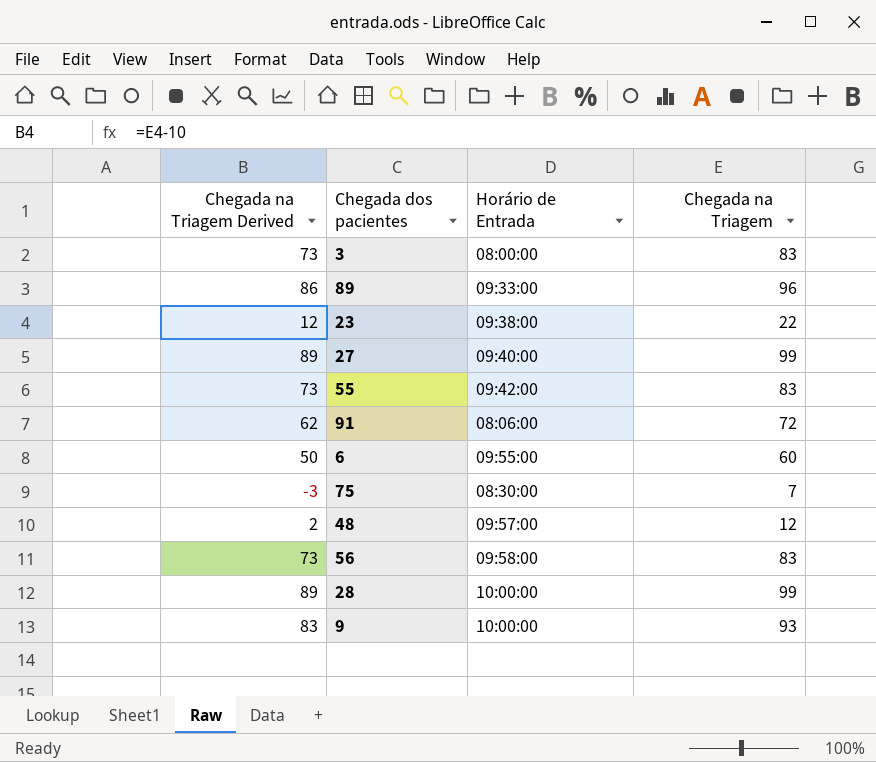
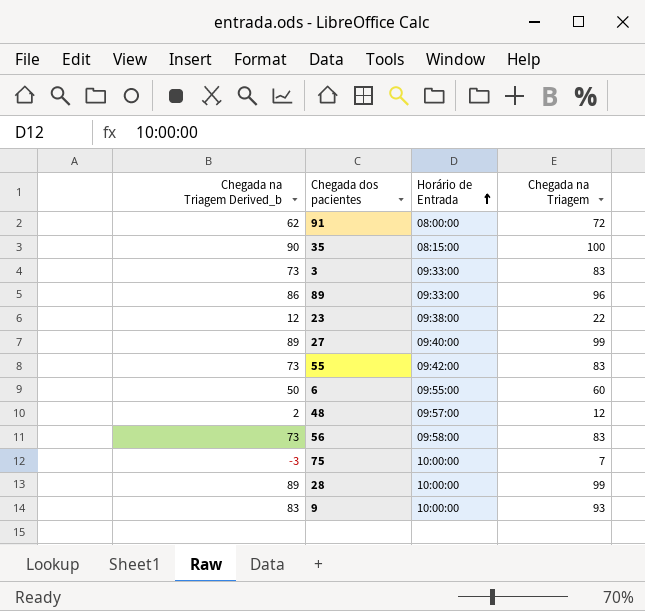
row order: none -> Horário de Entrada ascending
column name: Chegada na Triagem Derived -> Chegada na Triagem Derived_b
91 | Horário de Entrada: 08:06:00 -> 08:00:00
row 35: none -> 90 | 08:15:00 | 100
3 | Horário de Entrada: 08:00:00 -> 09:33:00
75 | Horário de Entrada: 08:30:00 -> 10:00:00

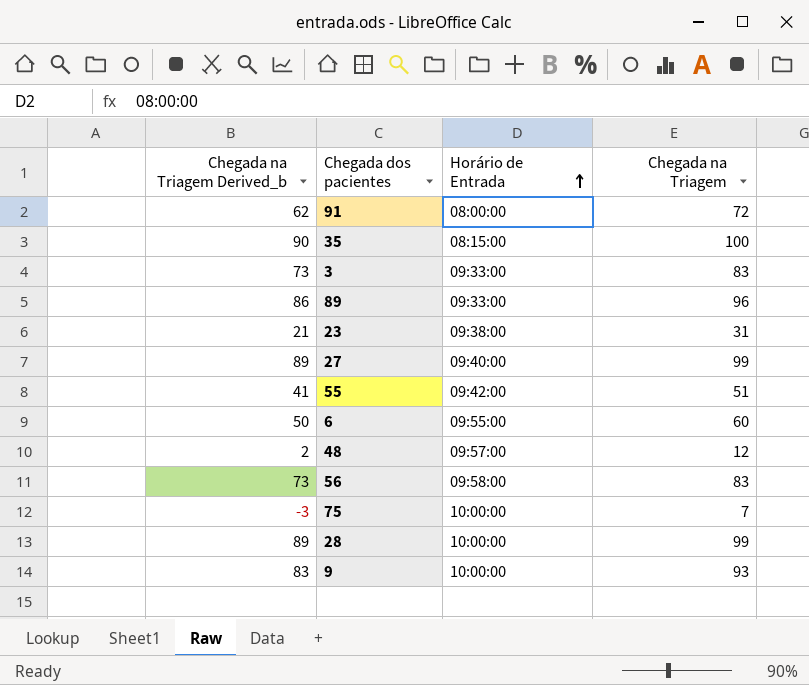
23 | Chegada na Triagem Derived_b: 12 -> 21
23 | Chegada na Triagem: 22 -> 31
55 | Chegada na Triagem Derived_b: 73 -> 41
55 | Chegada na Triagem: 83 -> 51

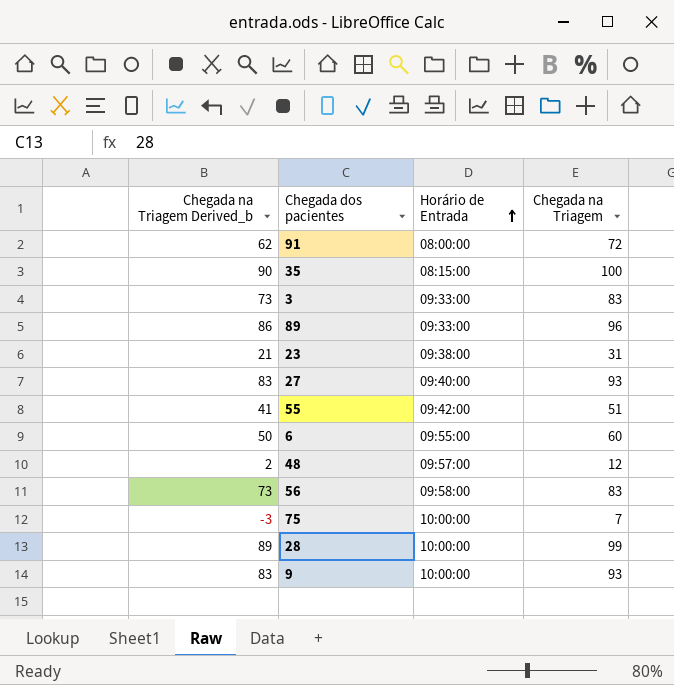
27 | Chegada na Triagem Derived_b: 89 -> 83
27 | Chegada na Triagem: 99 -> 93

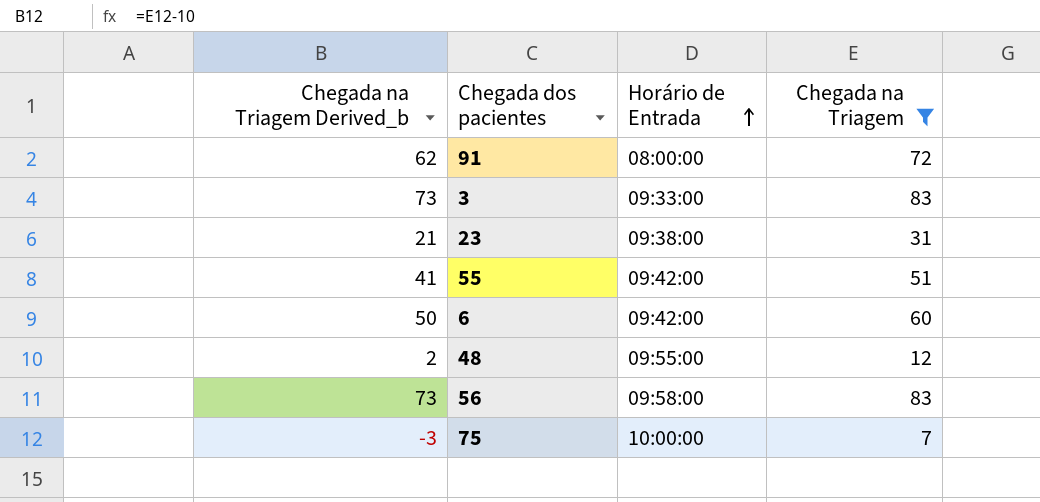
filter: none -> Chegada na Triagem <= 83
6 | Horário de Entrada: 09:55:00 -> 09:42:00
48 | Horário de Entrada: 09:57:00 -> 09:55:00

